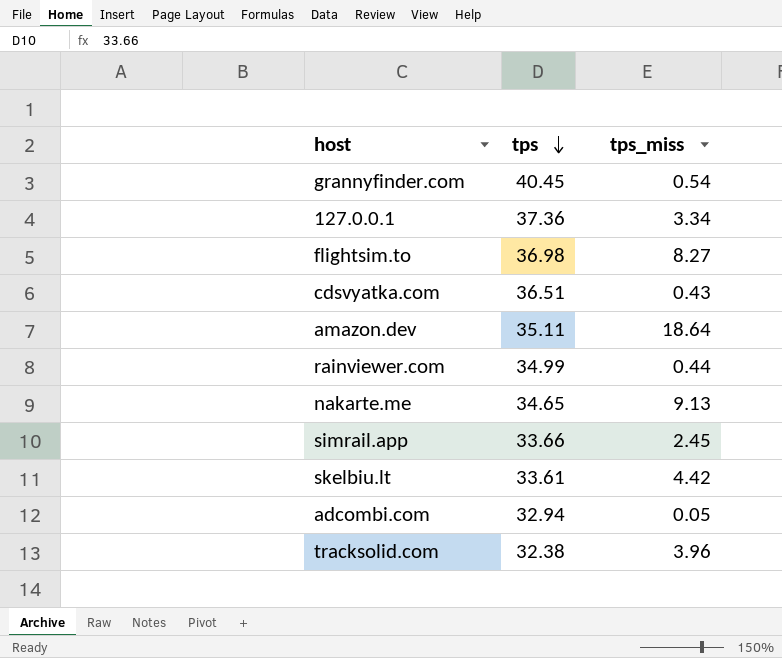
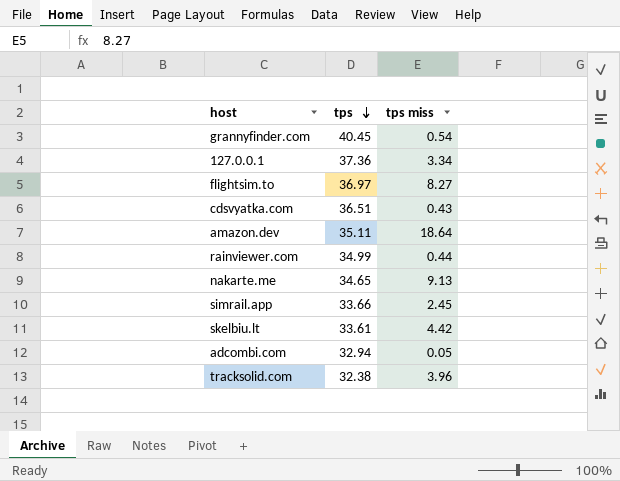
column name: tps_miss -> tps miss
flightsim.to | tps: 36.98 -> 36.97

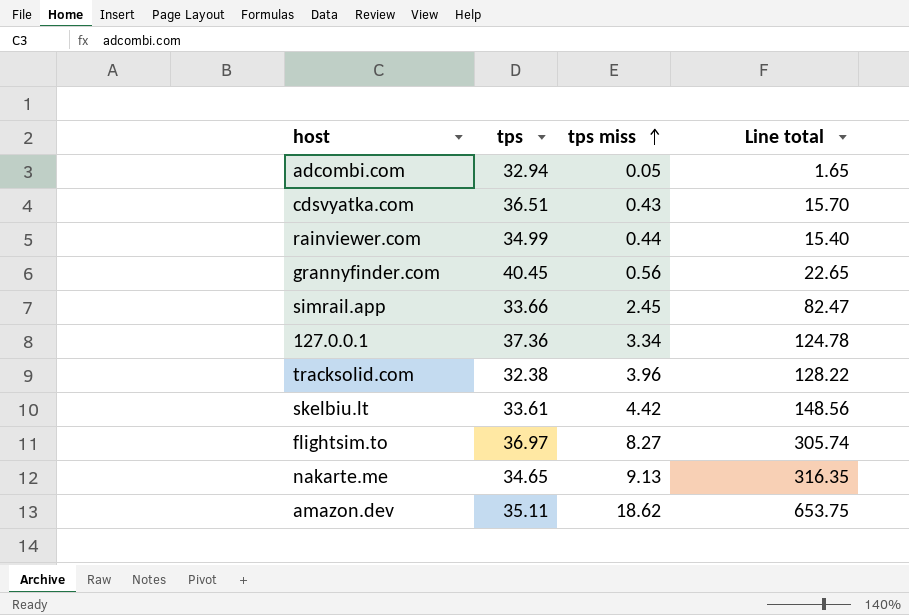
row order: tps descending -> tps miss ascending
column Line total | formula: none -> [tps] * [tps miss]
grannyfinder.com | tps miss: 0.54 -> 0.56
amazon.dev | tps miss: 18.64 -> 18.62

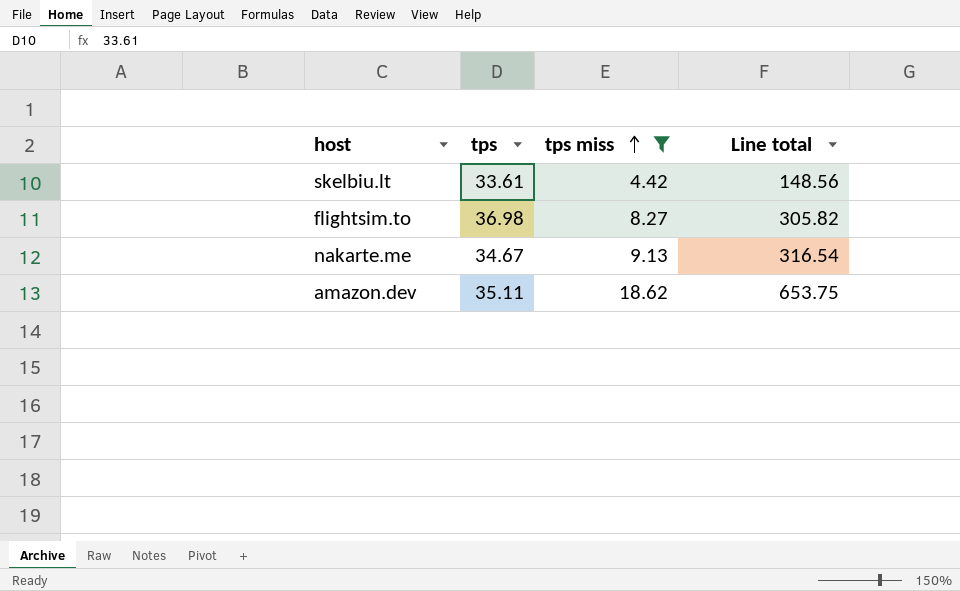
filter: none -> tps miss >= 4.42
flightsim.to | tps: 36.97 -> 36.98
flightsim.to | Line total: 305.74 -> 305.82
nakarte.me | tps: 34.65 -> 34.67
nakarte.me | Line total: 316.35 -> 316.54

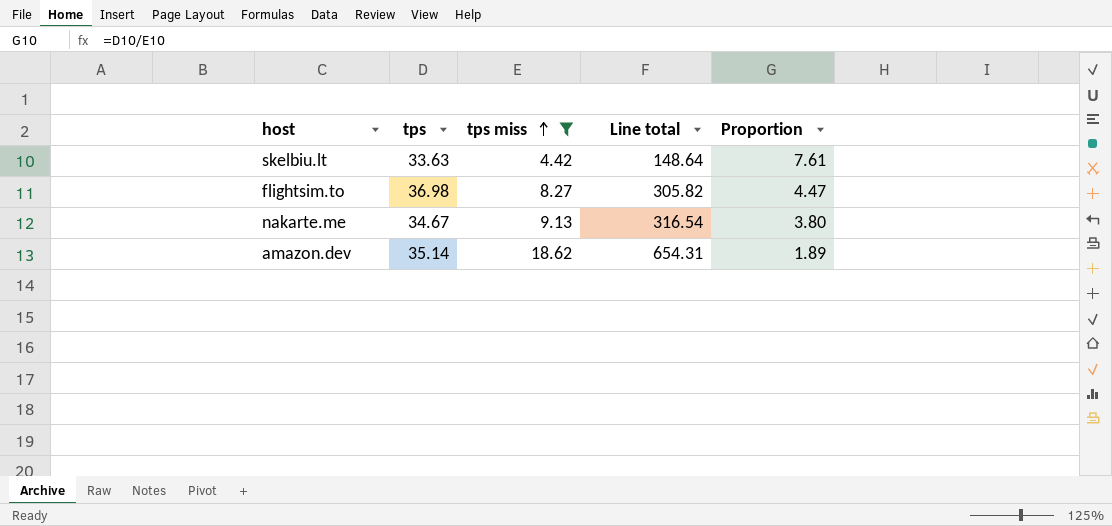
column Proportion | formula: none -> [tps] / [tps miss]
skelbiu.lt | tps: 33.61 -> 33.63
skelbiu.lt | Line total: 148.56 -> 148.64
amazon.dev | tps: 35.11 -> 35.14
amazon.dev | Line total: 653.75 -> 654.31

